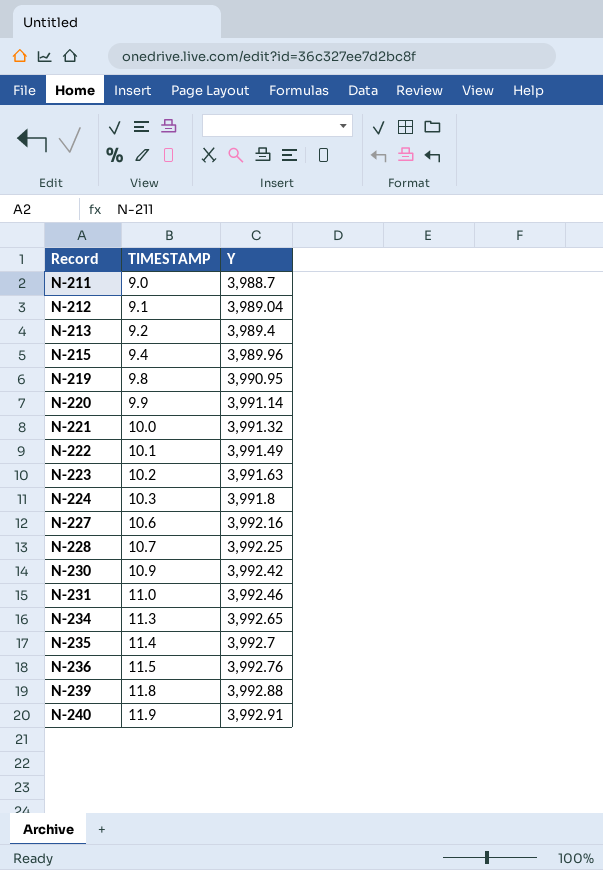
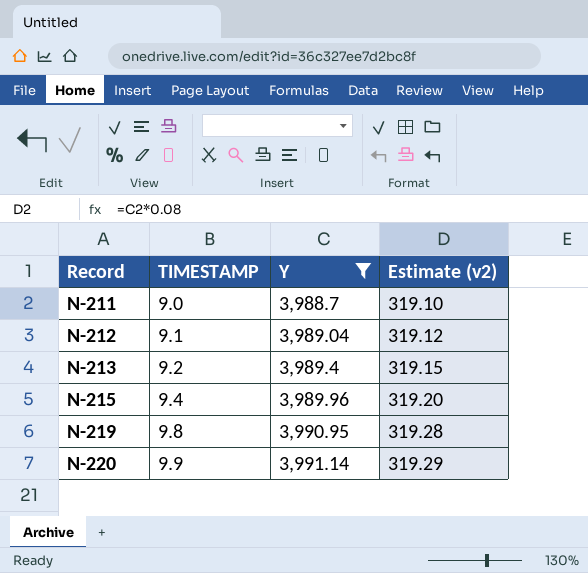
filter: none -> Y <= 3,991.14
column Estimate (v2) | formula: none -> [Y] * 0.08

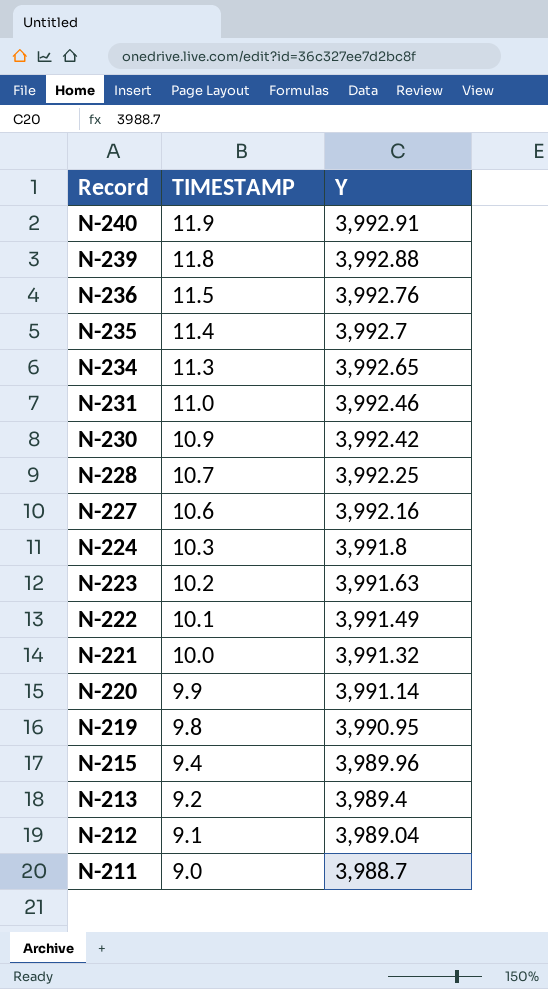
filter: Y <= 3,991.14 -> none
row order: Record ascending -> Record descending
column Estimate (v2) | formula: [Y] * 0.08 -> none

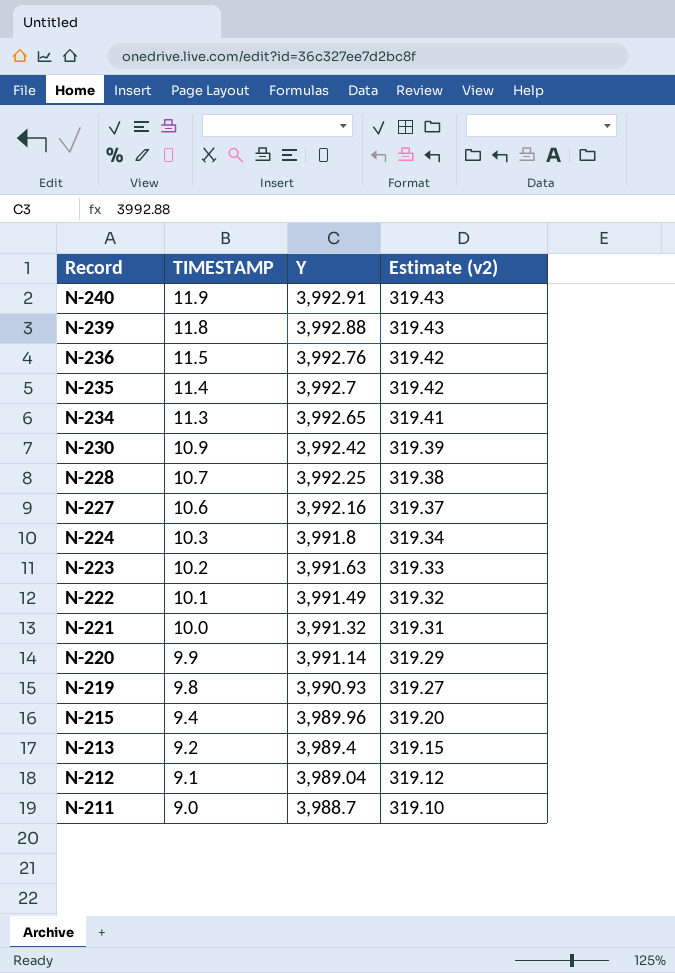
column Estimate (v2) | formula: none -> [Y] * 0.08
row N-231: 11.0 | 3,992.46 -> none
N-219 | Y: 3,990.95 -> 3,990.93

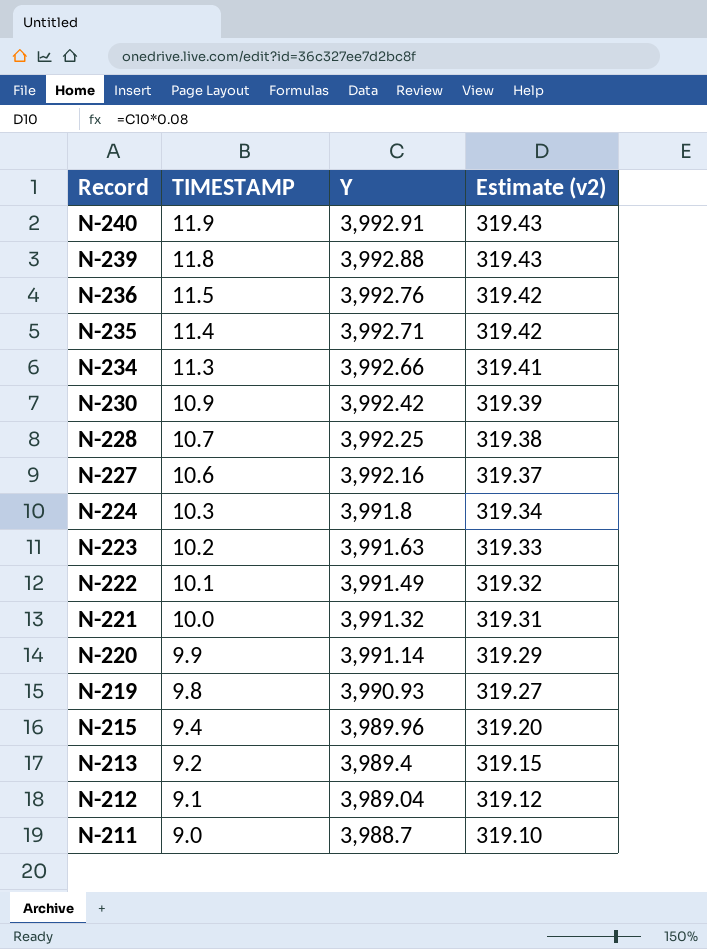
N-235 | Y: 3,992.7 -> 3,992.71
N-234 | Y: 3,992.65 -> 3,992.66

